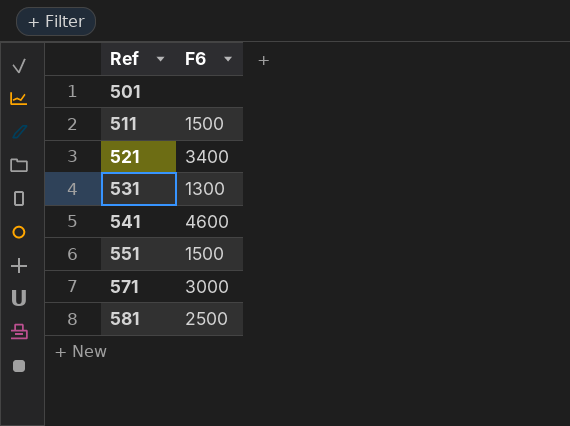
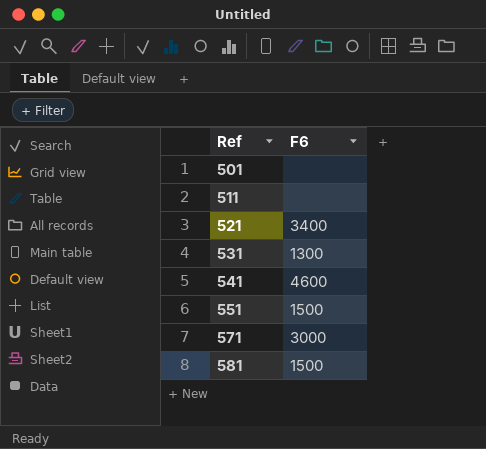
511 | F6: 1500 -> none
581 | F6: 2500 -> 1500

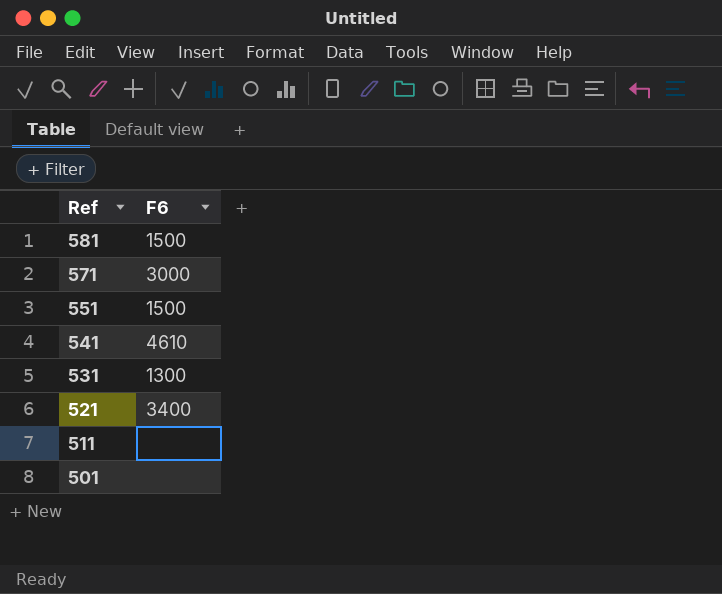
row order: Ref ascending -> Ref descending
541 | F6: 4600 -> 4610

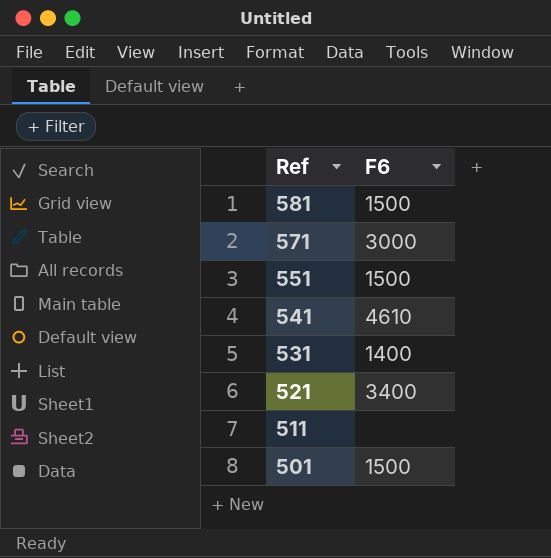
531 | F6: 1300 -> 1400
501 | F6: none -> 1500

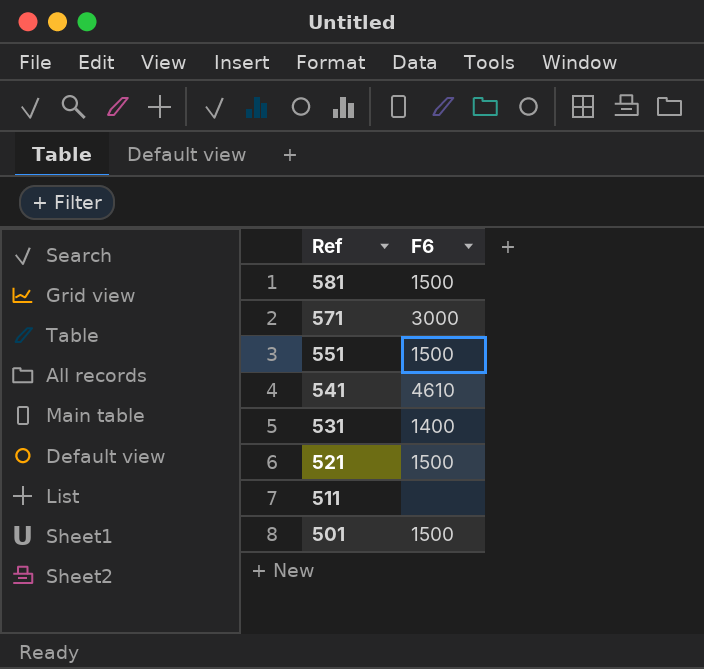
521 | F6: 3400 -> 1500

